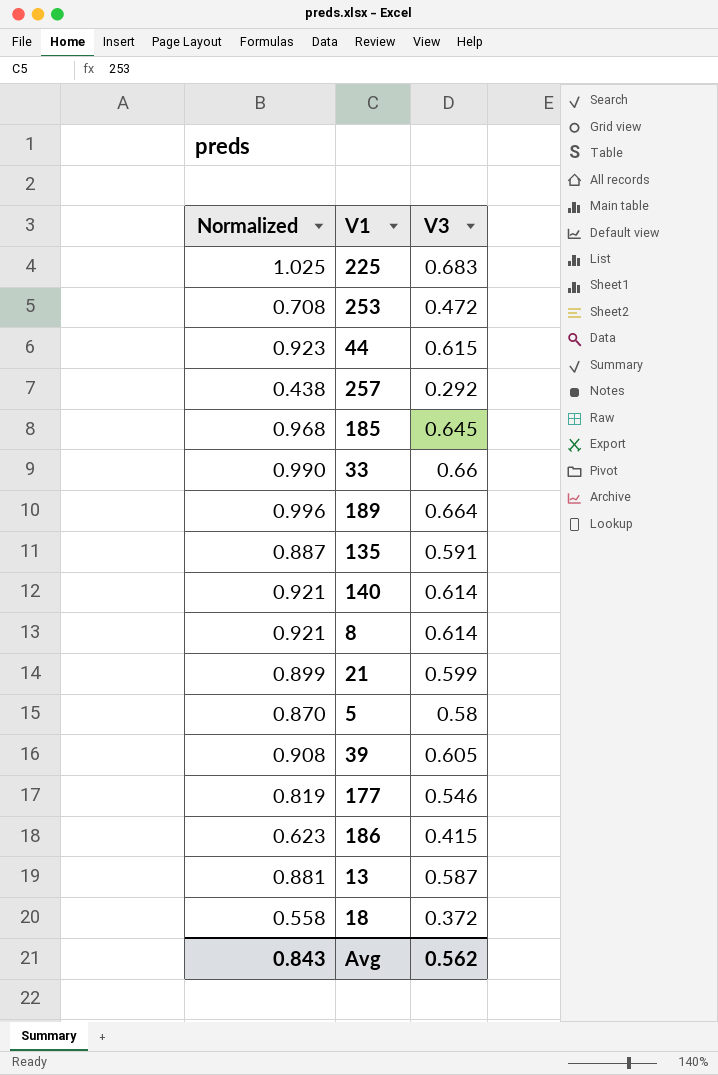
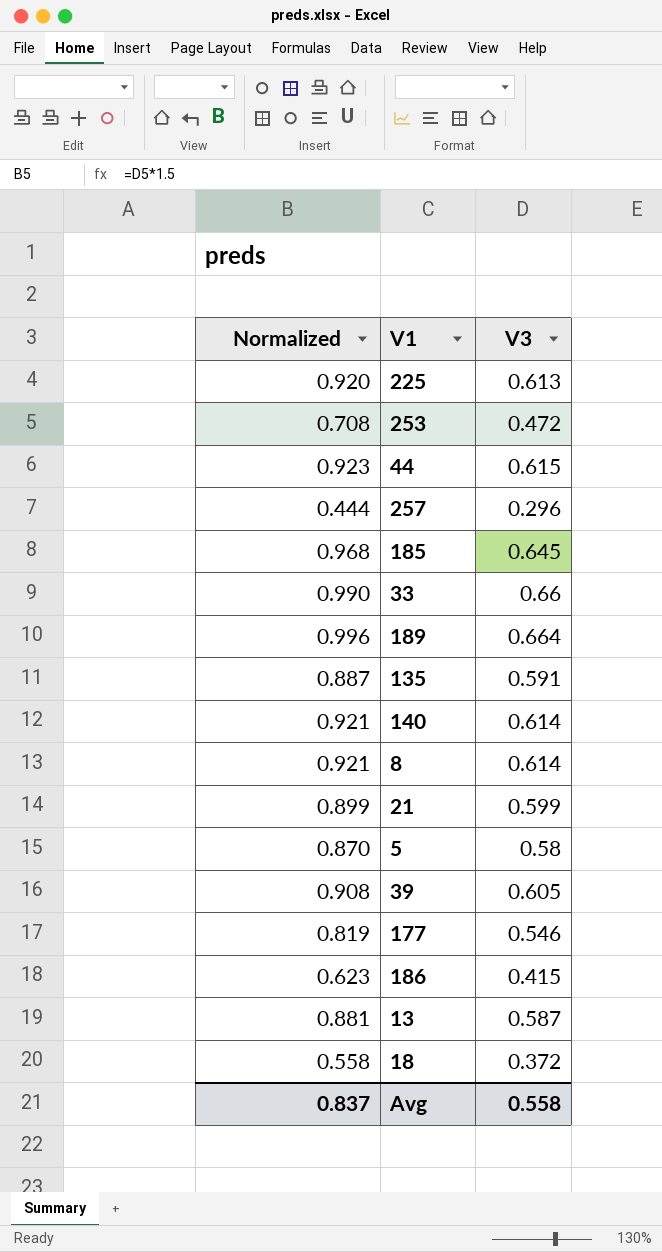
225 | Normalized: 1.025 -> 0.920
225 | V3: 0.683 -> 0.613
257 | Normalized: 0.438 -> 0.444
257 | V3: 0.292 -> 0.296
Avg | Normalized: 0.843 -> 0.837
Avg | V3: 0.562 -> 0.558

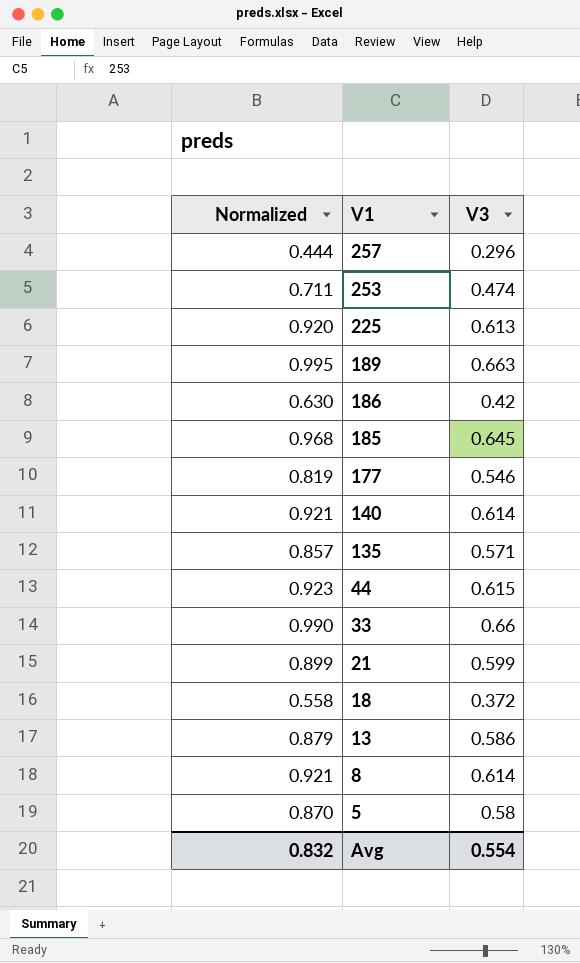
row order: none -> V1 descending
row 39: 0.908 | 0.605 -> none
253 | Normalized: 0.708 -> 0.711
253 | V3: 0.472 -> 0.474
189 | Normalized: 0.996 -> 0.995
189 | V3: 0.664 -> 0.663
186 | Normalized: 0.623 -> 0.630
186 | V3: 0.415 -> 0.42
135 | Normalized: 0.887 -> 0.857
135 | V3: 0.591 -> 0.571
13 | Normalized: 0.881 -> 0.879
13 | V3: 0.587 -> 0.586
Avg | Normalized: 0.837 -> 0.832
Avg | V3: 0.558 -> 0.554

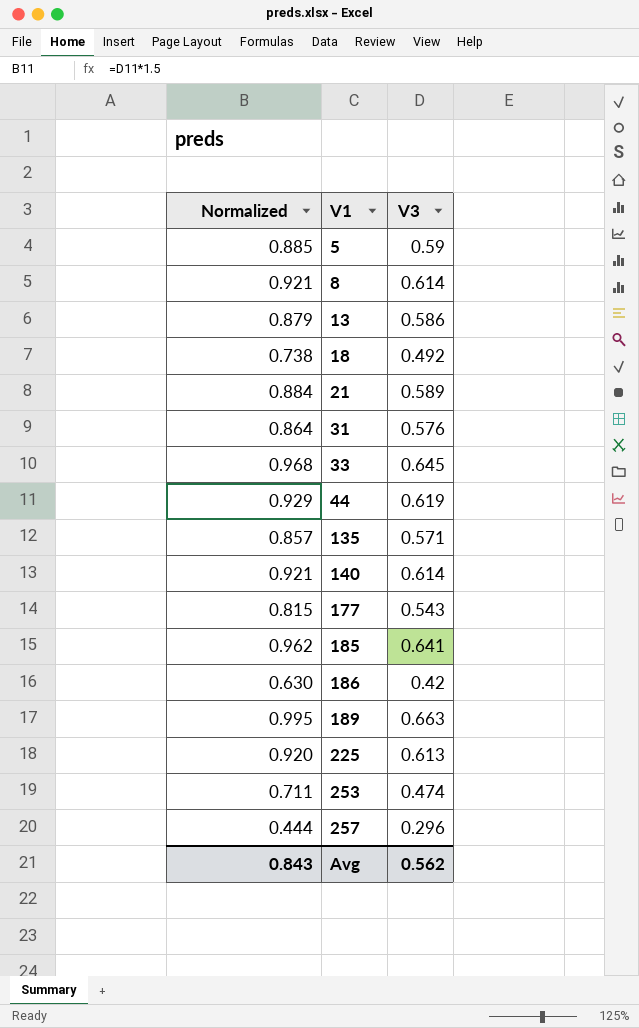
row order: V1 descending -> V1 ascending
5 | Normalized: 0.870 -> 0.885
5 | V3: 0.58 -> 0.59
18 | Normalized: 0.558 -> 0.738
18 | V3: 0.372 -> 0.492
21 | Normalized: 0.899 -> 0.884
21 | V3: 0.599 -> 0.589
row 31: none -> 0.864 | 0.576
33 | Normalized: 0.990 -> 0.968
33 | V3: 0.66 -> 0.645
44 | Normalized: 0.923 -> 0.929
44 | V3: 0.615 -> 0.619
177 | Normalized: 0.819 -> 0.815
177 | V3: 0.546 -> 0.543
185 | Normalized: 0.968 -> 0.962
185 | V3: 0.645 -> 0.641
Avg | Normalized: 0.832 -> 0.843
Avg | V3: 0.554 -> 0.562

